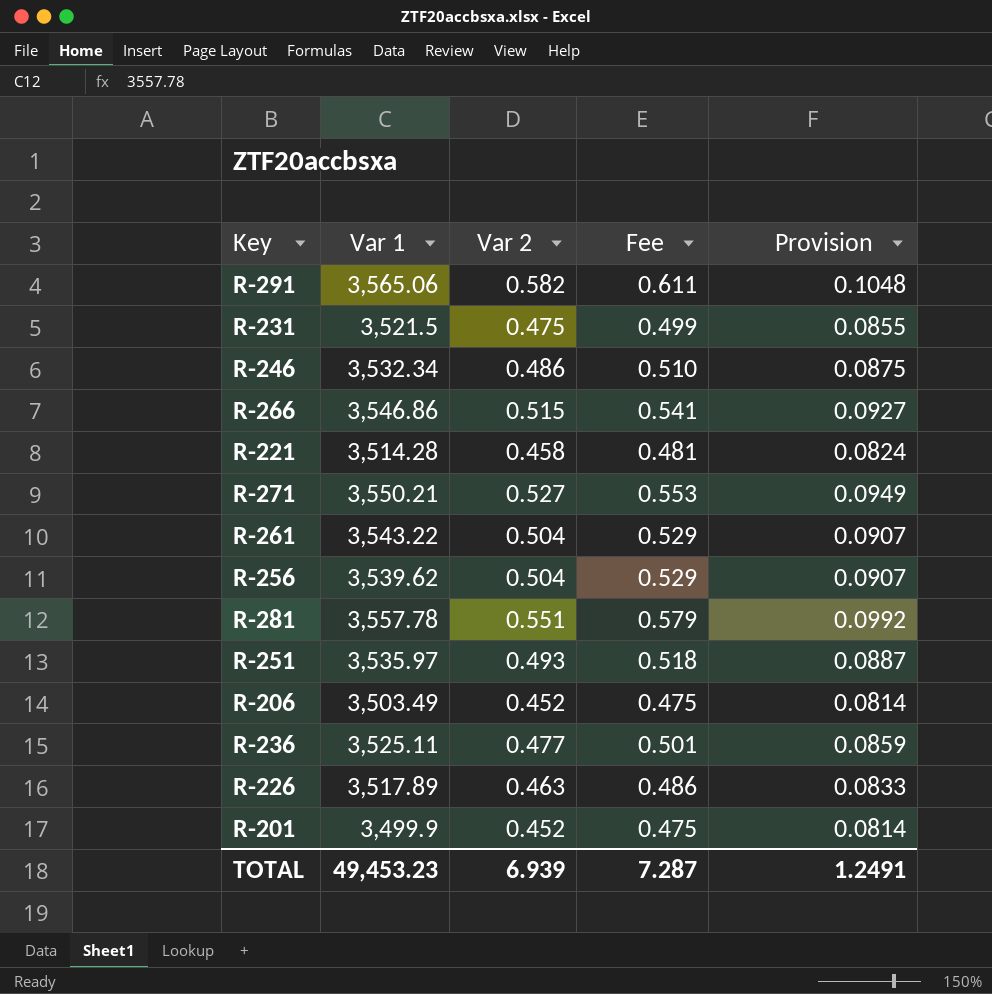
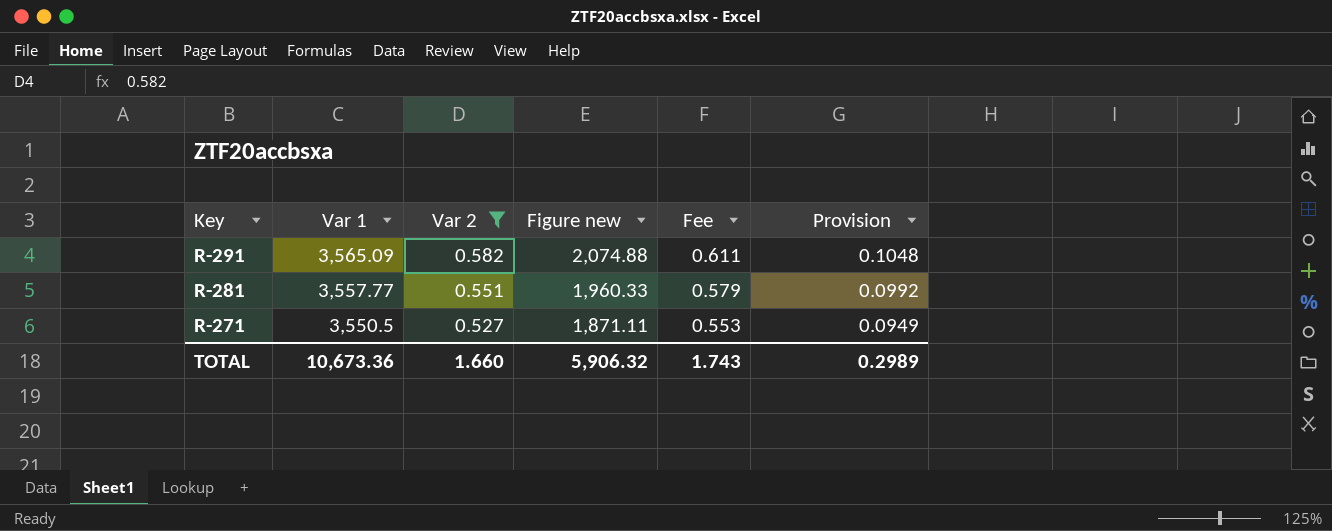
filter: none -> Var 2 >= 0.527
row order: none -> Key descending
column Figure new | formula: none -> [Var 1] * [Var 2]
R-291 | Var 1: 3,565.06 -> 3,565.09
R-281 | Var 1: 3,557.78 -> 3,557.77
R-271 | Var 1: 3,550.21 -> 3,550.5
TOTAL | Var 1: 49,453.23 -> 10,673.36
TOTAL | Var 2: 6.939 -> 1.660
TOTAL | Fee: 7.287 -> 1.743
TOTAL | Provision: 1.2491 -> 0.2989

